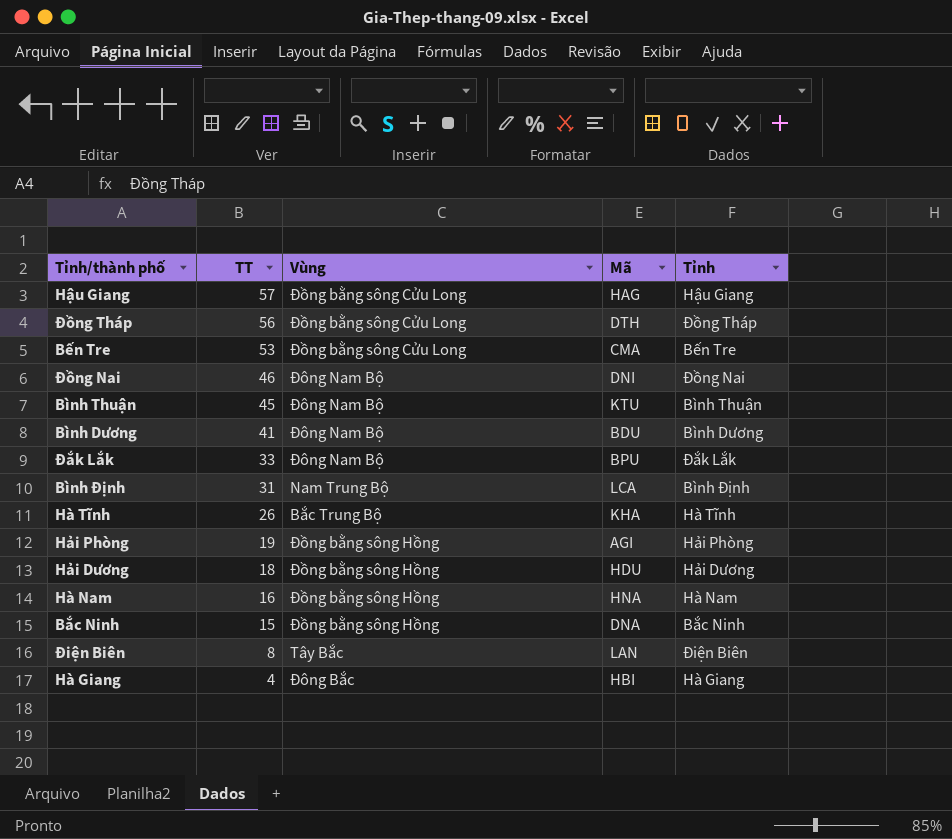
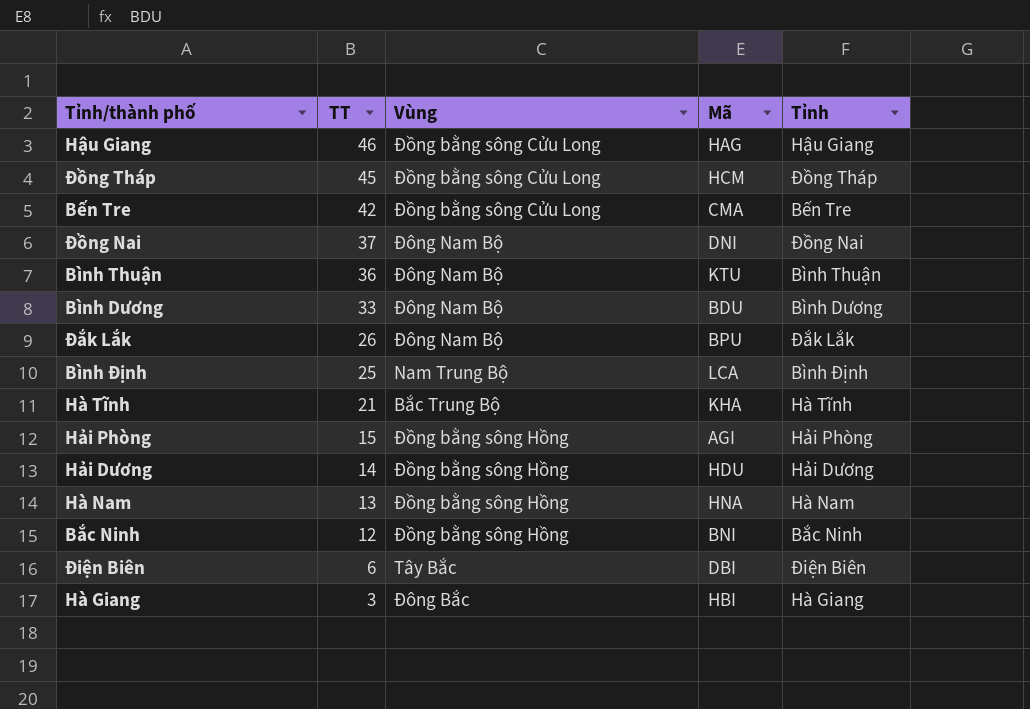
Hậu Giang | TT: 57 -> 46
Đồng Tháp | TT: 56 -> 45
Đồng Tháp | Mã: DTH -> HCM
Bến Tre | TT: 53 -> 42
Đồng Nai | TT: 46 -> 37
Bình Thuận | TT: 45 -> 36
Bình Dương | TT: 41 -> 33
Đắk Lắk | TT: 33 -> 26
Bình Định | TT: 31 -> 25
Hà Tĩnh | TT: 26 -> 21
Hải Phòng | TT: 19 -> 15
Hải Dương | TT: 18 -> 14
Hà Nam | TT: 16 -> 13
Bắc Ninh | TT: 15 -> 12
Bắc Ninh | Mã: DNA -> BNI
Điện Biên | TT: 8 -> 6
Điện Biên | Mã: LAN -> DBI
Hà Giang | TT: 4 -> 3

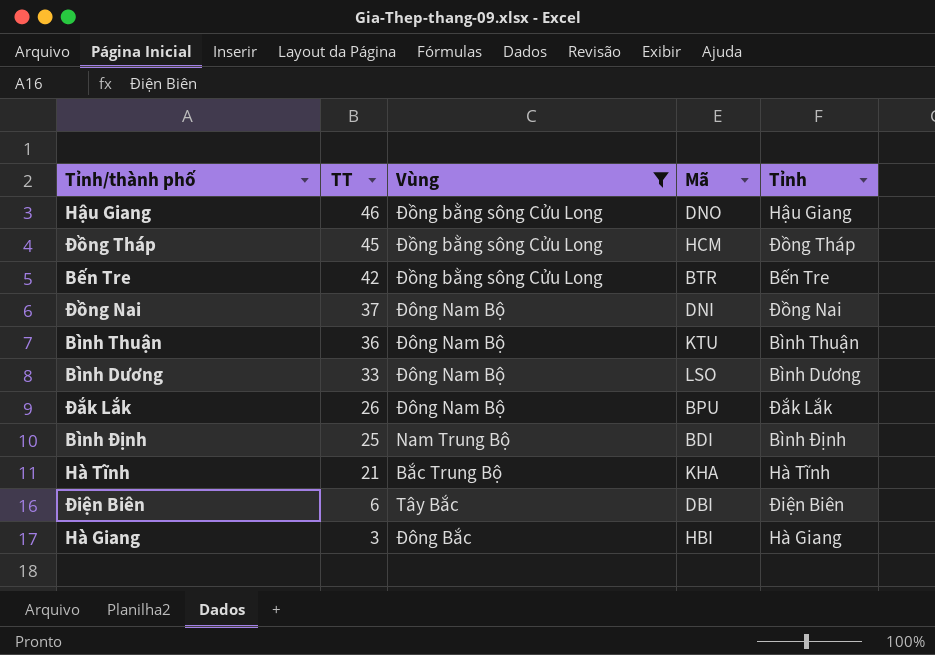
filter: none -> Vùng != Đồng bằng sông Hồng
Hậu Giang | Mã: HAG -> DNO
Bến Tre | Mã: CMA -> BTR
Bình Dương | Mã: BDU -> LSO
Bình Định | Mã: LCA -> BDI

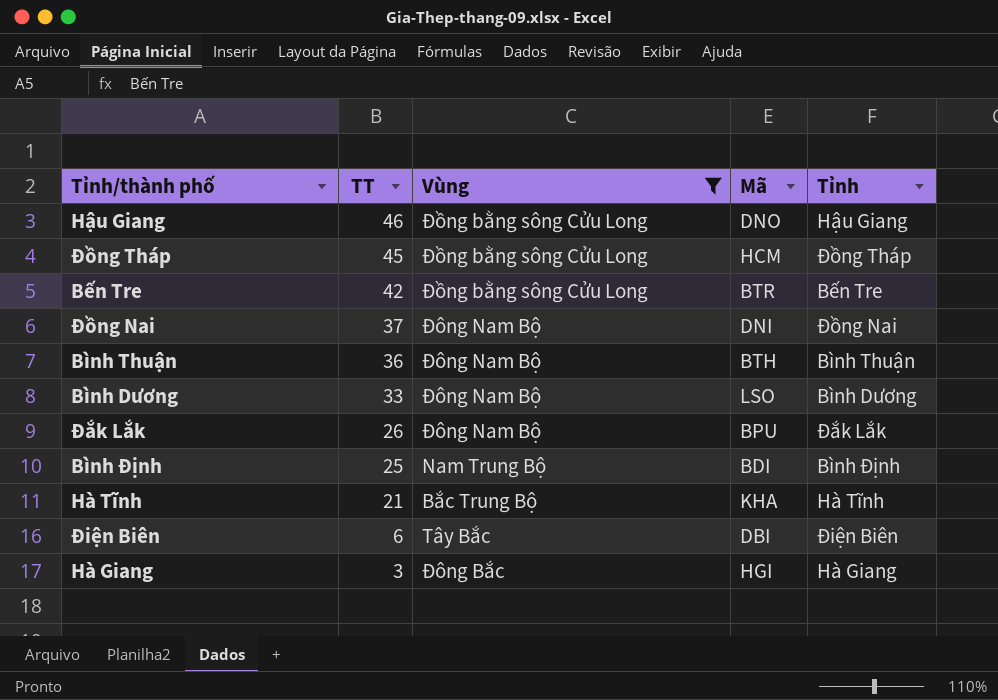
Bình Thuận | Mã: KTU -> BTH
Hà Giang | Mã: HBI -> HGI

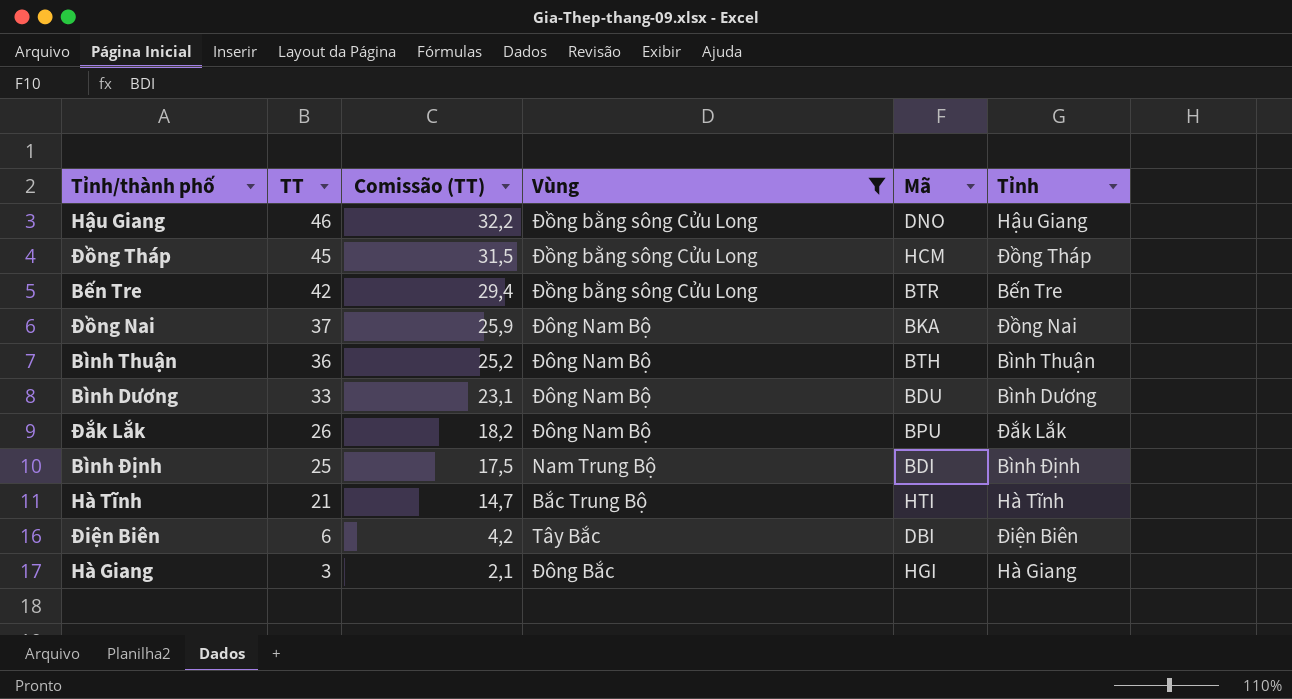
column Comissão (TT) | formula: none -> [TT] * 0,7
Đồng Nai | Mã: DNI -> BKA
Bình Dương | Mã: LSO -> BDU
Hà Tĩnh | Mã: KHA -> HTI

